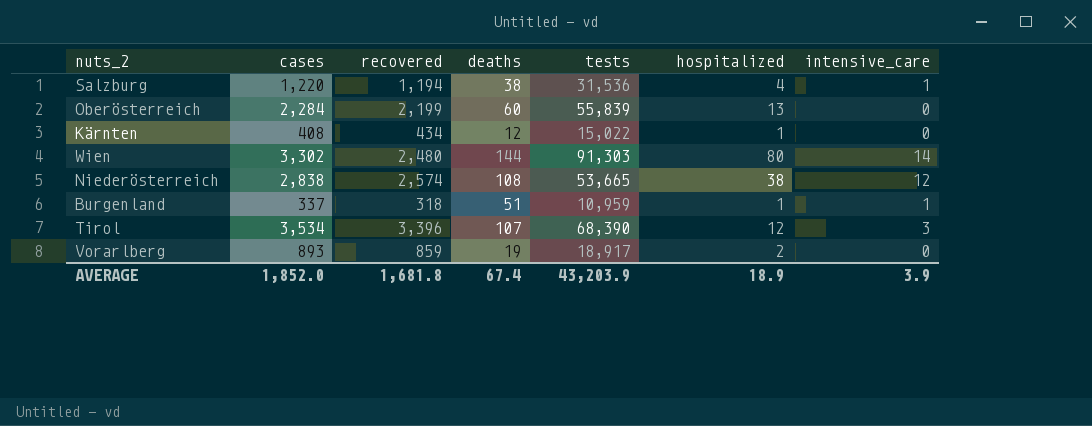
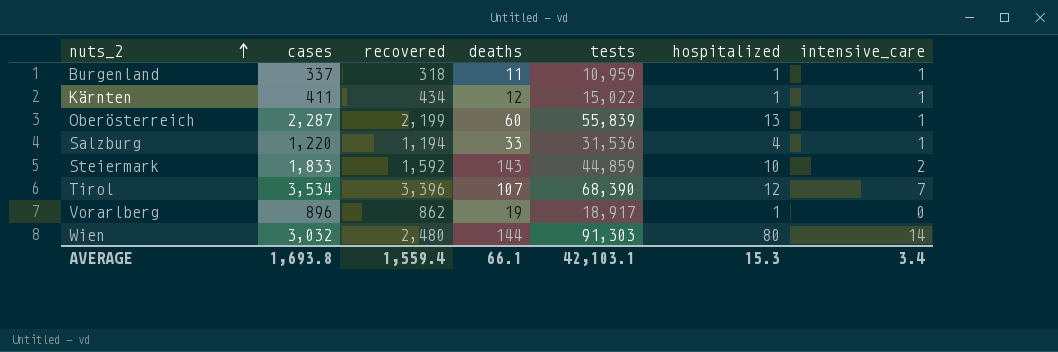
row order: none -> nuts_2 ascending
row Niederösterreich: 2,838 | 2,574 | 108 | 53,665 | 38 | 12 -> none
Burgenland | deaths: 51 -> 11
Kärnten | cases: 408 -> 411
Kärnten | intensive_care: 0 -> 1
Oberösterreich | cases: 2,284 -> 2,287
Oberösterreich | intensive_care: 0 -> 1
Salzburg | deaths: 38 -> 33
row Steiermark: none -> 1,833 | 1,592 | 143 | 44,859 | 10 | 2
Tirol | intensive_care: 3 -> 7
Vorarlberg | cases: 893 -> 896
Vorarlberg | recovered: 859 -> 862
Vorarlberg | hospitalized: 2 -> 1
Wien | cases: 3,302 -> 3,032
AVERAGE | cases: 1,852.0 -> 1,693.8
AVERAGE | recovered: 1,681.8 -> 1,559.4
AVERAGE | deaths: 67.4 -> 66.1
AVERAGE | tests: 43,203.9 -> 42,103.1
AVERAGE | hospitalized: 18.9 -> 15.3
AVERAGE | intensive_care: 3.9 -> 3.4

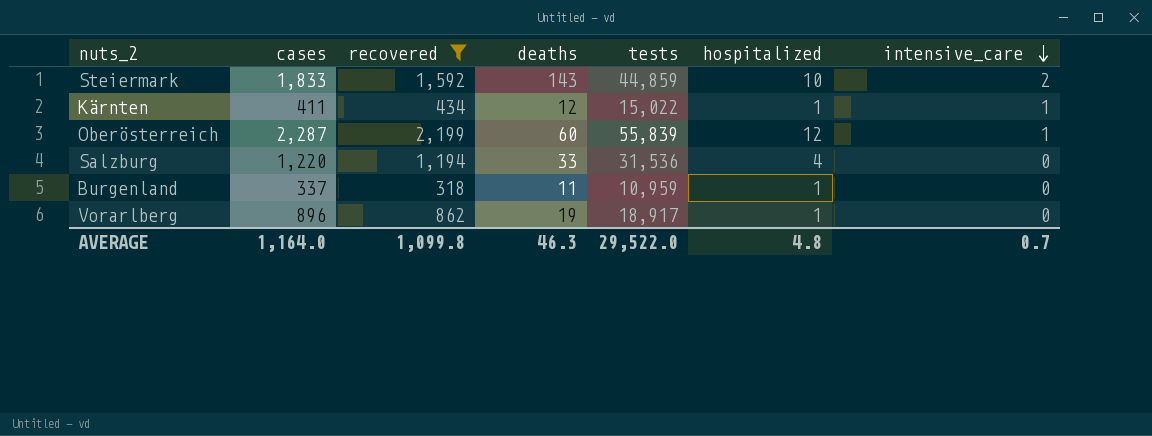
filter: none -> recovered <= 2,199
row order: nuts_2 ascending -> intensive_care descending
Oberösterreich | hospitalized: 13 -> 12
Salzburg | intensive_care: 1 -> 0
Burgenland | intensive_care: 1 -> 0
AVERAGE | cases: 1,693.8 -> 1,164.0
AVERAGE | recovered: 1,559.4 -> 1,099.8
AVERAGE | deaths: 66.1 -> 46.3
AVERAGE | tests: 42,103.1 -> 29,522.0
AVERAGE | hospitalized: 15.3 -> 4.8
AVERAGE | intensive_care: 3.4 -> 0.7

